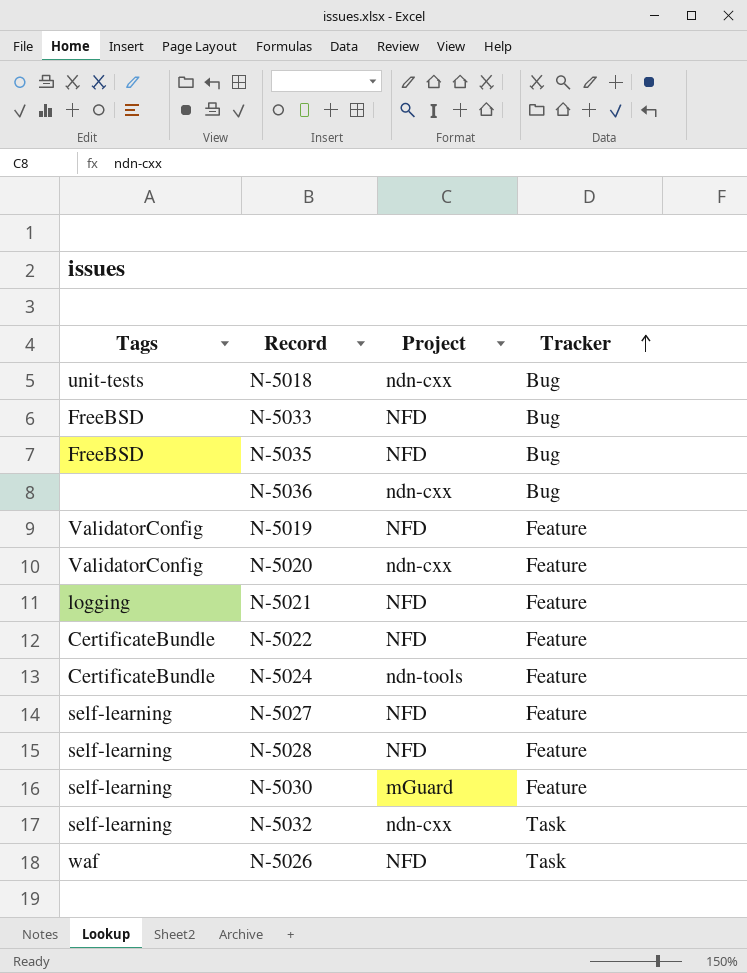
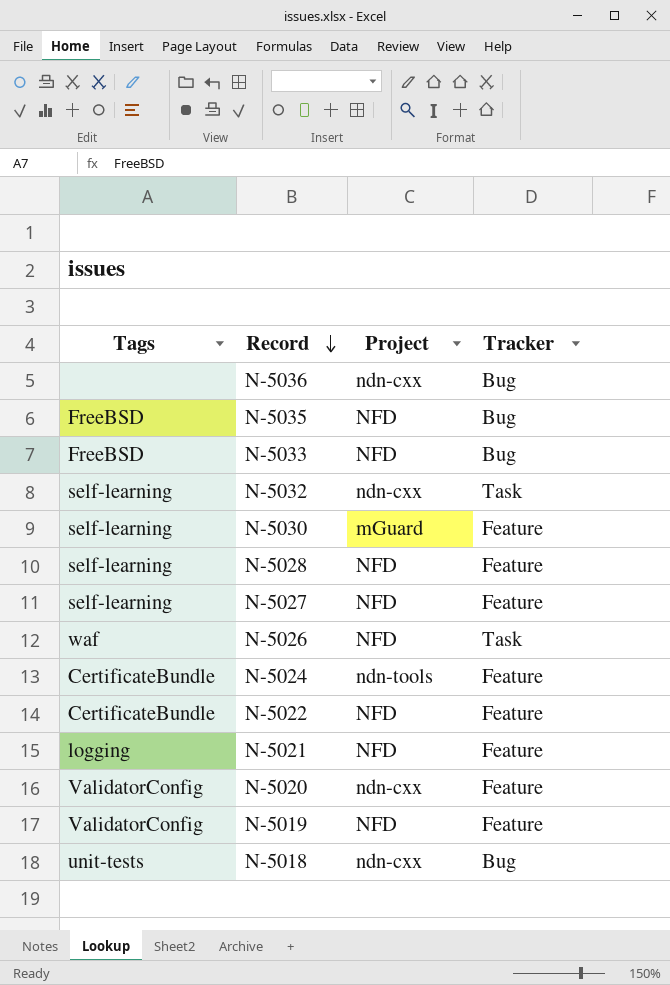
row order: Tracker ascending -> Record descending

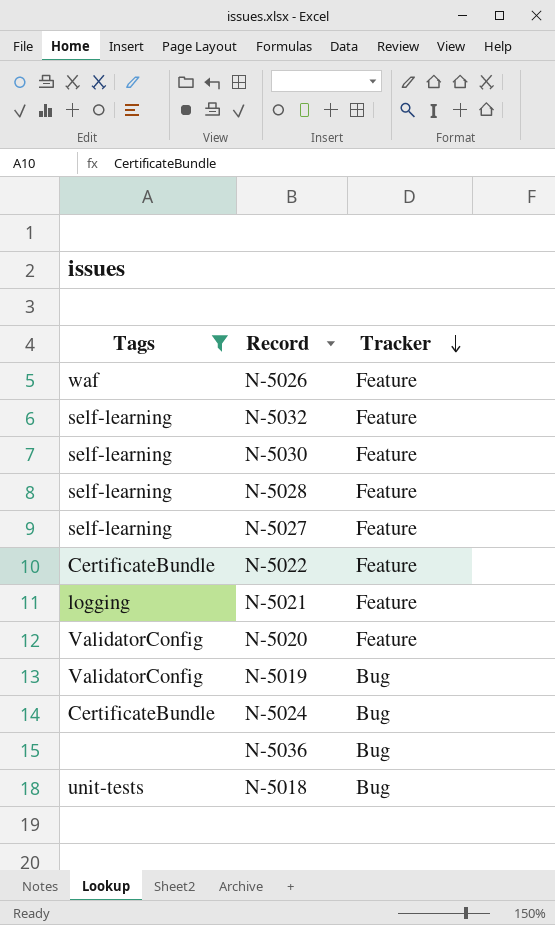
filter: none -> Tags != FreeBSD
row order: Record descending -> Tracker descending
column Project | position: 3 -> none
N-5026 | Tracker: Task -> Feature
N-5032 | Tracker: Task -> Feature
N-5019 | Tracker: Feature -> Bug
N-5024 | Tracker: Feature -> Bug

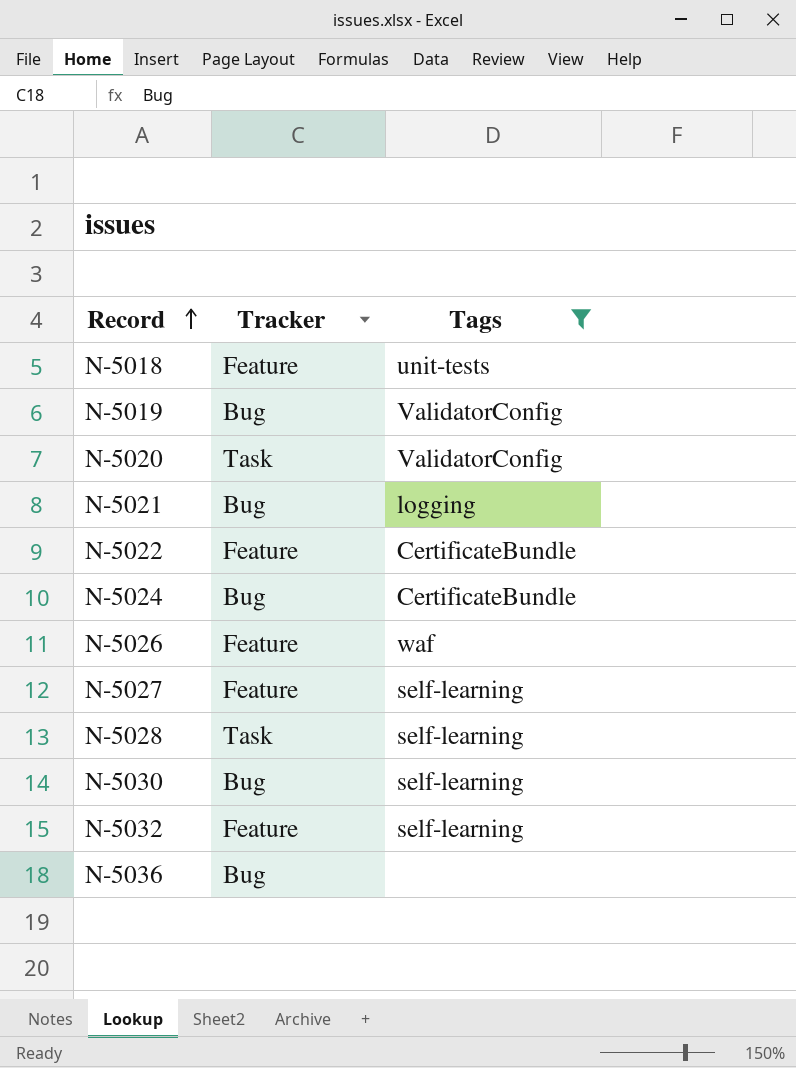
row order: Tracker descending -> Record ascending
column Tags | position: 1 -> 3
N-5018 | Tracker: Bug -> Feature
N-5020 | Tracker: Feature -> Task
N-5021 | Tracker: Feature -> Bug
N-5028 | Tracker: Feature -> Task
N-5030 | Tracker: Feature -> Bug

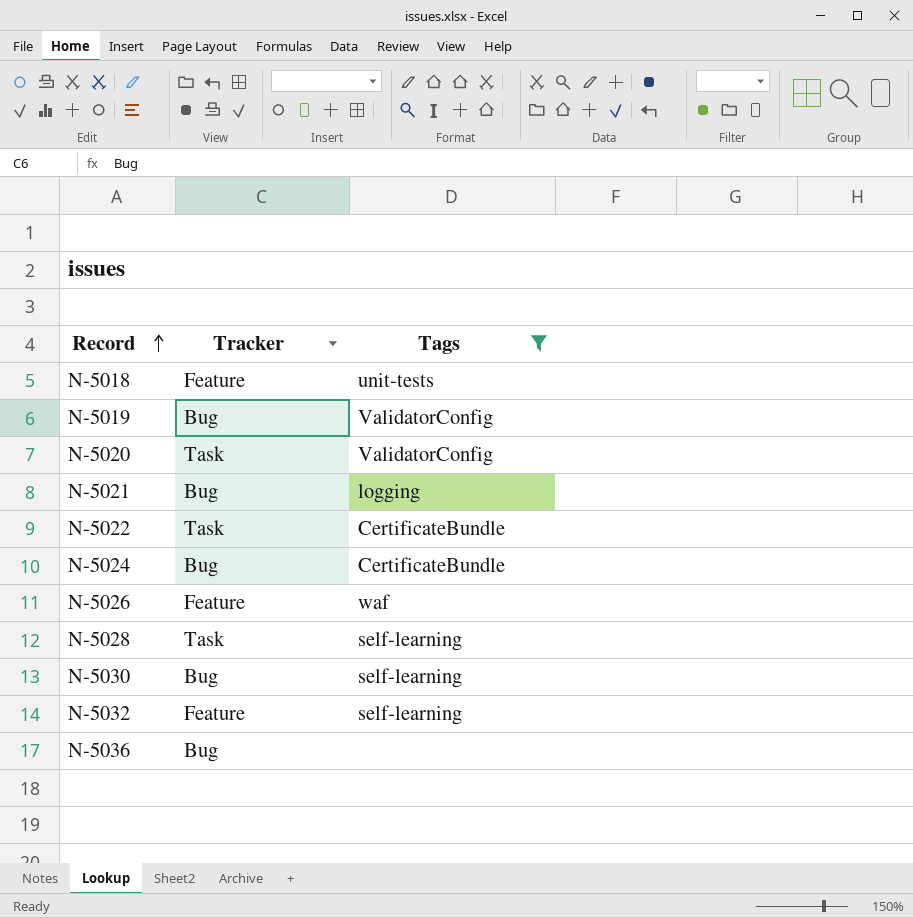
row N-5027: Feature | self-learning -> none
N-5022 | Tracker: Feature -> Task

